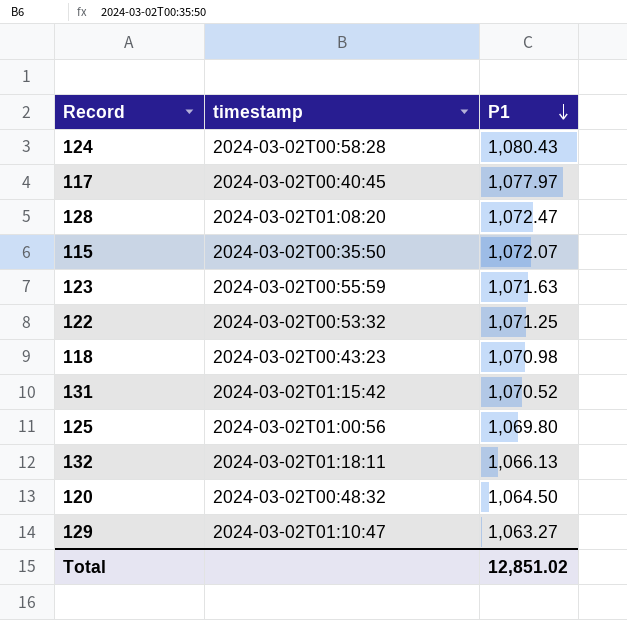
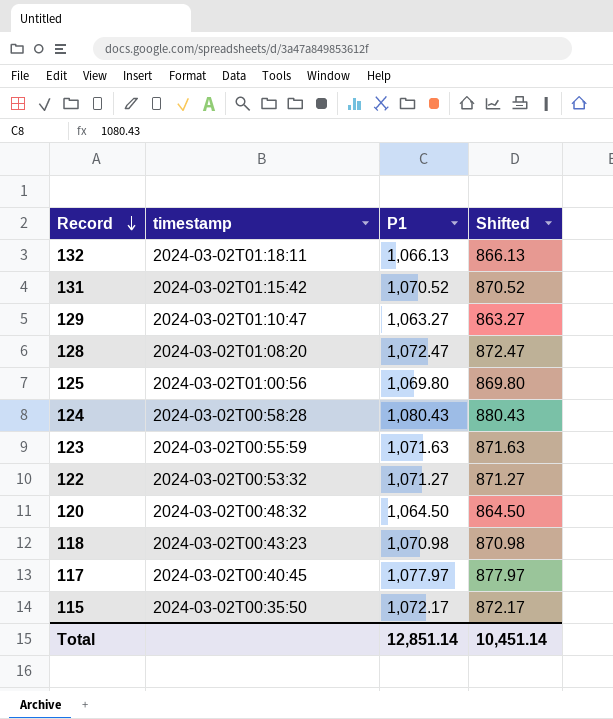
row order: P1 descending -> Record descending
column Shifted | formula: none -> [P1] - 200
122 | P1: 1,071.25 -> 1,071.27
115 | P1: 1,072.07 -> 1,072.17
Total | P1: 12,851.02 -> 12,851.14

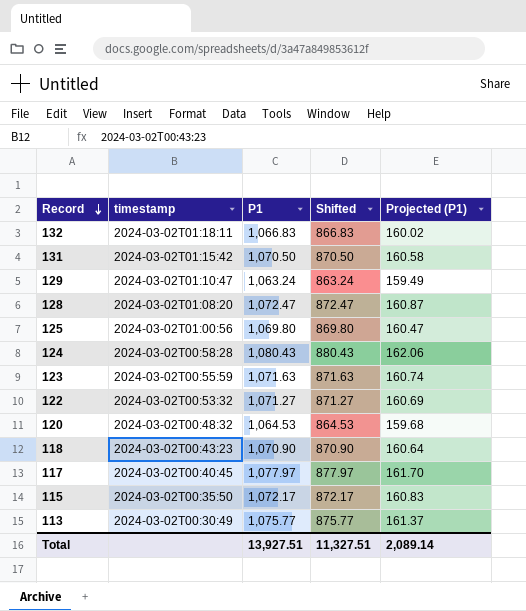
column Projected (P1) | formula: none -> [P1] * 0.15
132 | P1: 1,066.13 -> 1,066.83
132 | Shifted: 866.13 -> 866.83
131 | P1: 1,070.52 -> 1,070.50
131 | Shifted: 870.52 -> 870.50
129 | P1: 1,063.27 -> 1,063.24
129 | Shifted: 863.27 -> 863.24
120 | P1: 1,064.50 -> 1,064.53
120 | Shifted: 864.50 -> 864.53
118 | P1: 1,070.98 -> 1,070.90
118 | Shifted: 870.98 -> 870.90
row 113: none -> 2024-03-02T00:30:49 | 1,075.77 | 875.77 | 161.37
Total | P1: 12,851.14 -> 13,927.51
Total | Shifted: 10,451.14 -> 11,327.51

